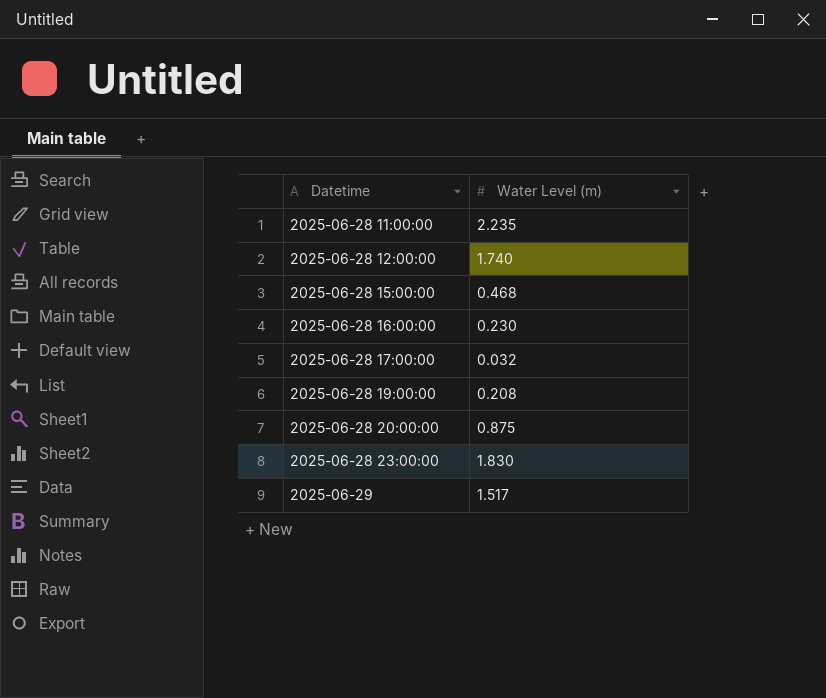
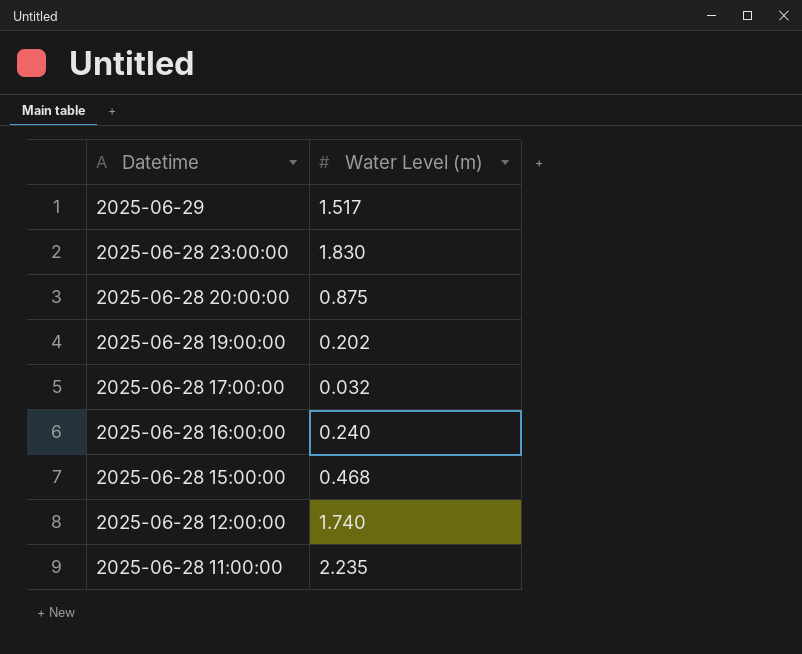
row order: Datetime ascending -> Datetime descending
2025-06-28 19:00:00 | Water Level (m): 0.208 -> 0.202
2025-06-28 16:00:00 | Water Level (m): 0.230 -> 0.240

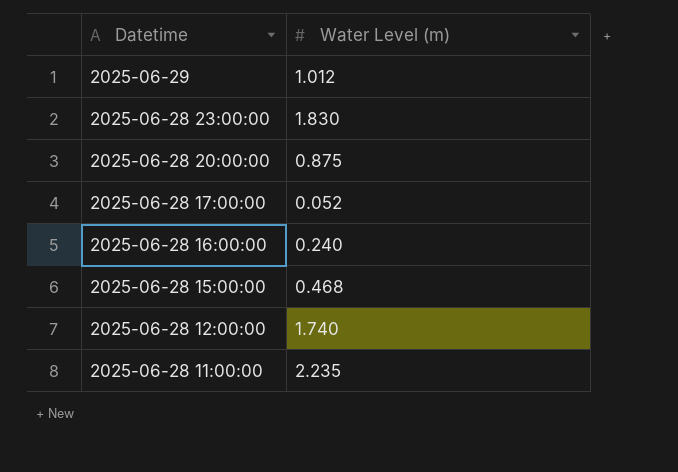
row 2025-06-28 19:00:00: 0.202 -> none
2025-06-29 | Water Level (m): 1.517 -> 1.012
2025-06-28 17:00:00 | Water Level (m): 0.032 -> 0.052

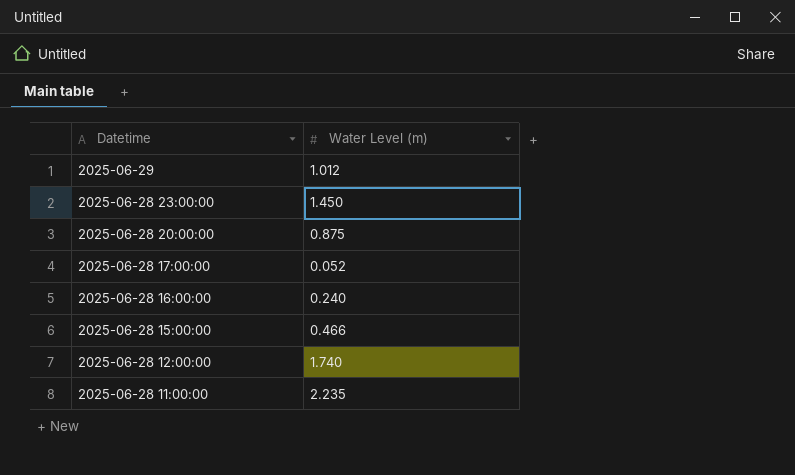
2025-06-28 23:00:00 | Water Level (m): 1.830 -> 1.450
2025-06-28 15:00:00 | Water Level (m): 0.468 -> 0.466

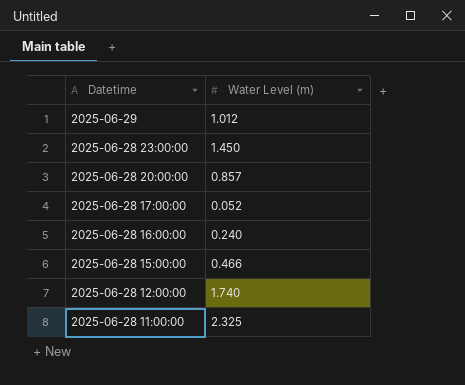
2025-06-28 20:00:00 | Water Level (m): 0.875 -> 0.857
2025-06-28 11:00:00 | Water Level (m): 2.235 -> 2.325

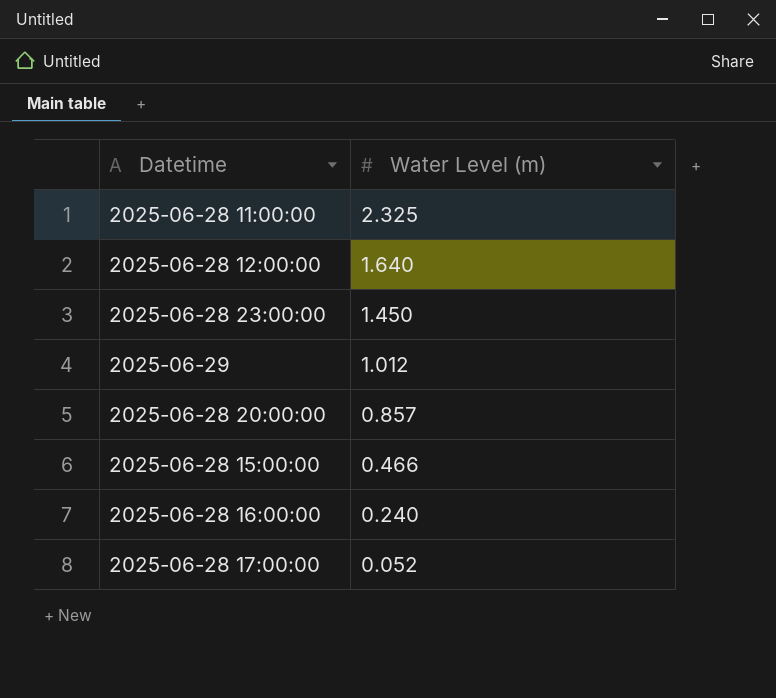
row order: Datetime descending -> Water Level (m) descending
2025-06-28 12:00:00 | Water Level (m): 1.740 -> 1.640

